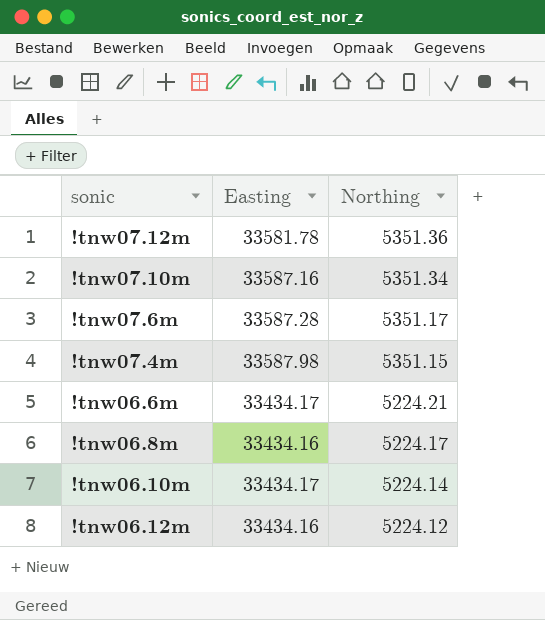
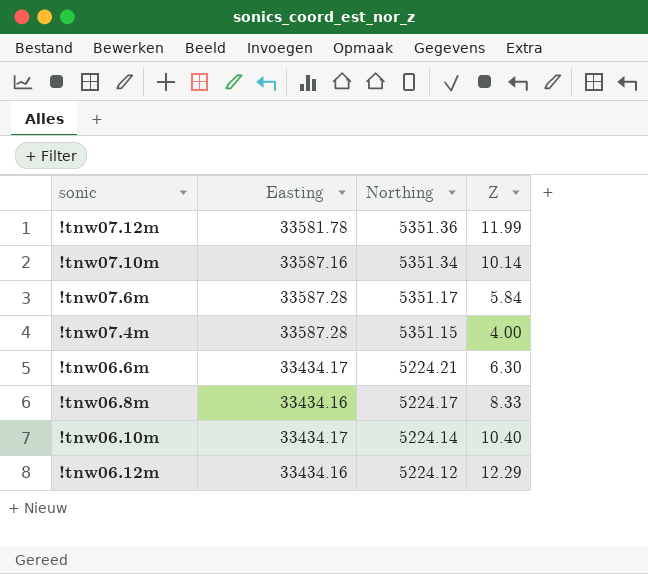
column Z | position: none -> 4
!tnw07.4m | Easting: 33587.98 -> 33587.28

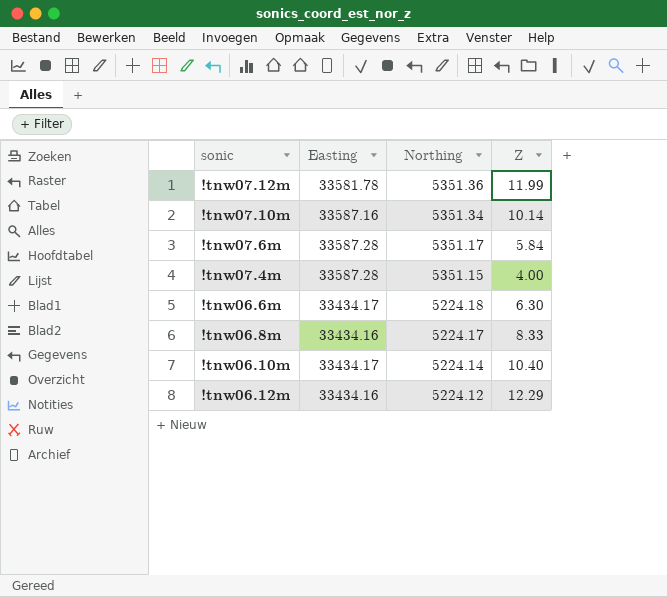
!tnw06.6m | Northing: 5224.21 -> 5224.18

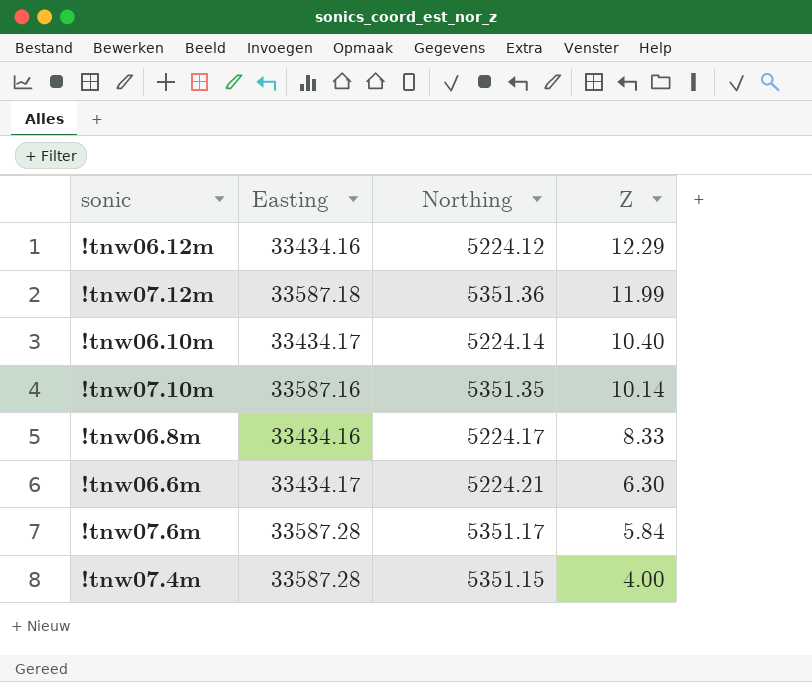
row order: Northing descending -> Z descending
!tnw07.12m | Easting: 33581.78 -> 33587.18
!tnw07.10m | Northing: 5351.34 -> 5351.35
!tnw06.6m | Northing: 5224.18 -> 5224.21

